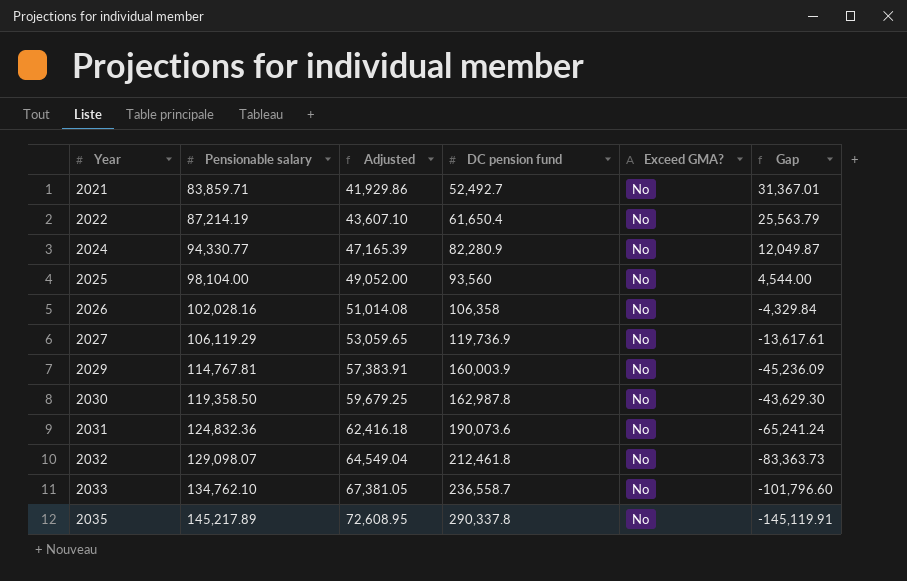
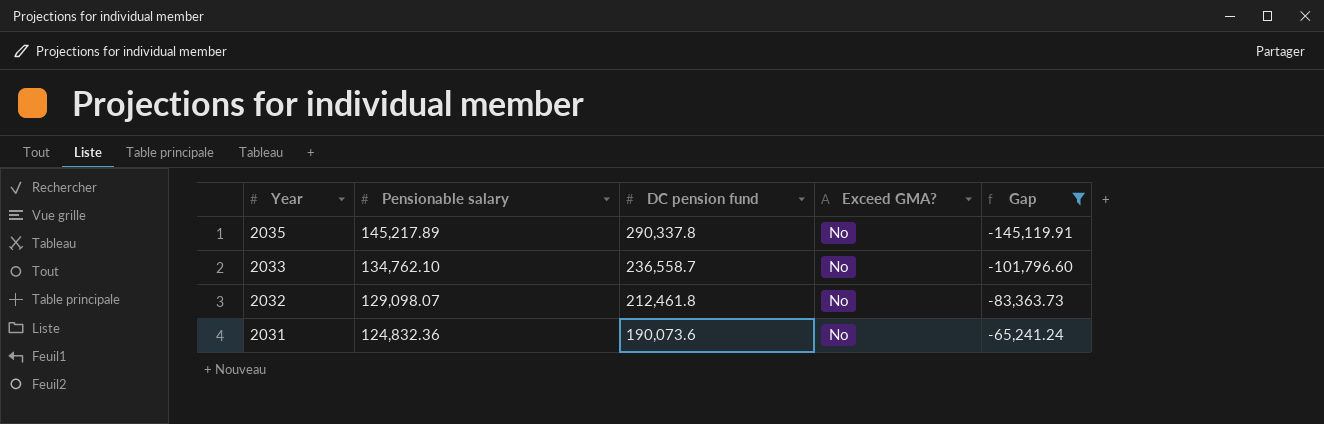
filter: none -> Gap <= -65,241.24
row order: Year ascending -> Year descending
column Adjusted | formula: [Pensionable salary] * 0.5 -> none

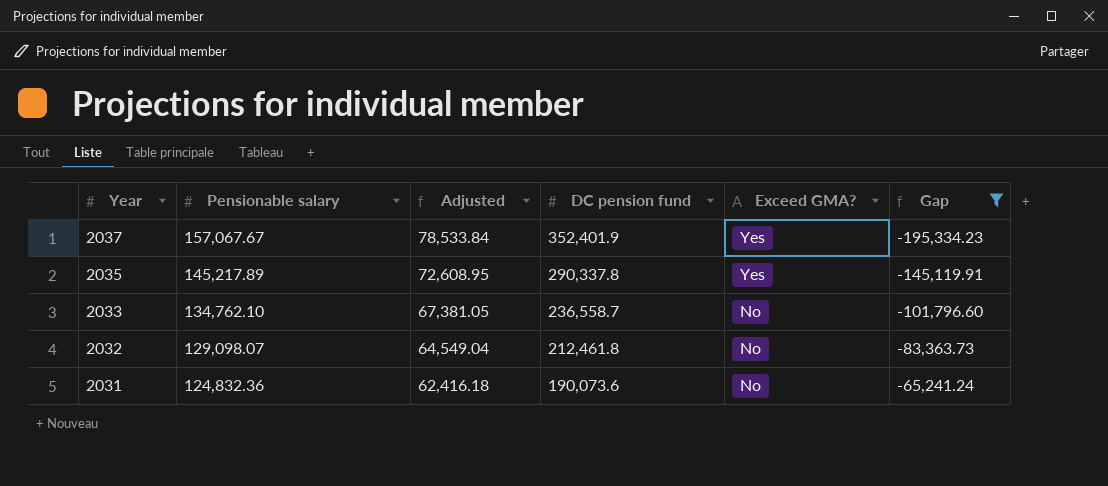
column Adjusted | formula: none -> [Pensionable salary] * 0.5
row 2037: none -> 157,067.67 | 78,533.84 | 352,401.9 | Yes | -195,334.23
2035 | Exceed GMA?: No -> Yes

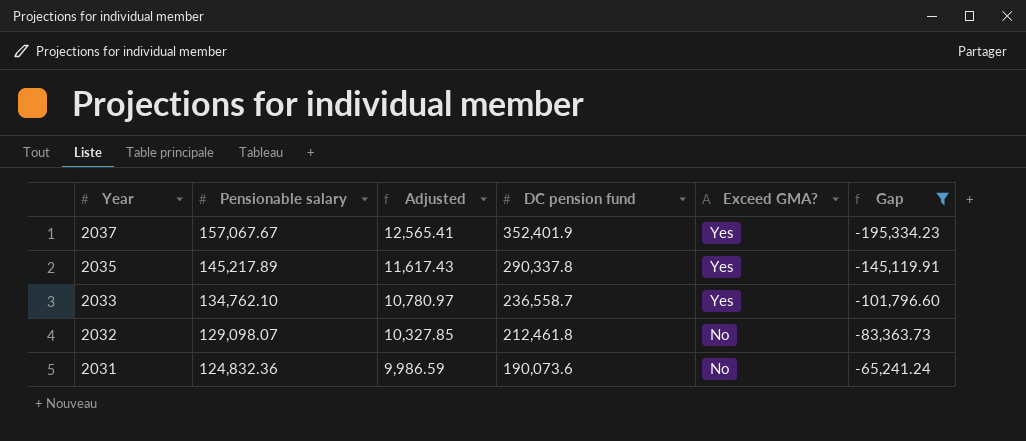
column Adjusted | formula: [Pensionable salary] * 0.5 -> [Pensionable salary] * 0.08
2033 | Exceed GMA?: No -> Yes

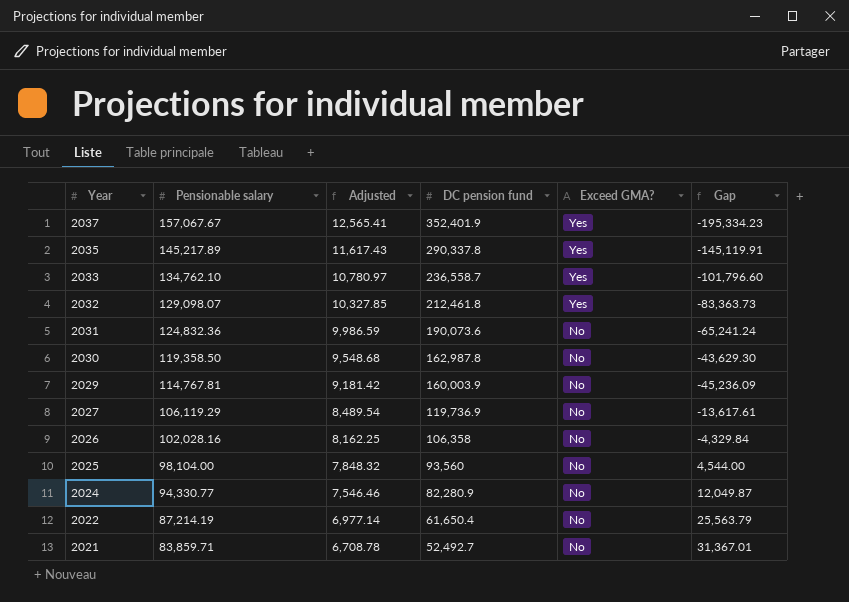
filter: Gap <= -65,241.24 -> none
2032 | Exceed GMA?: No -> Yes

